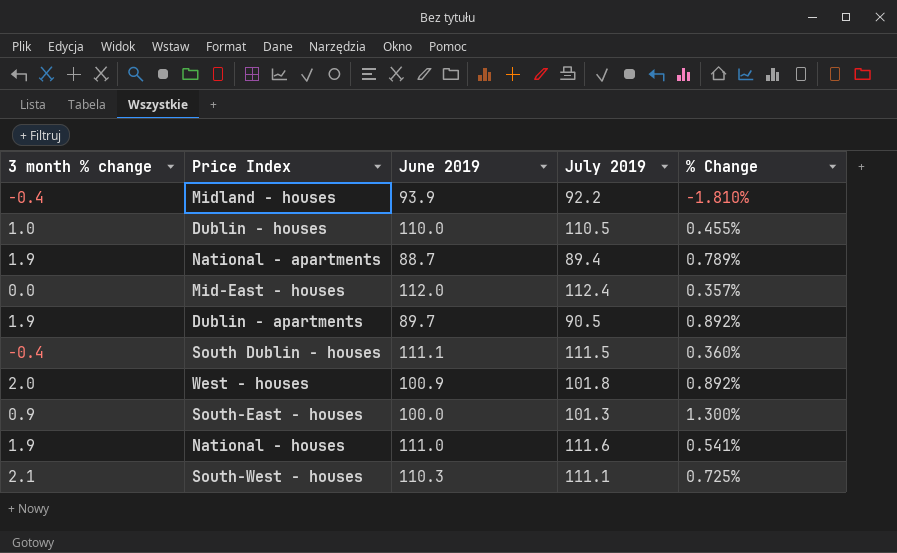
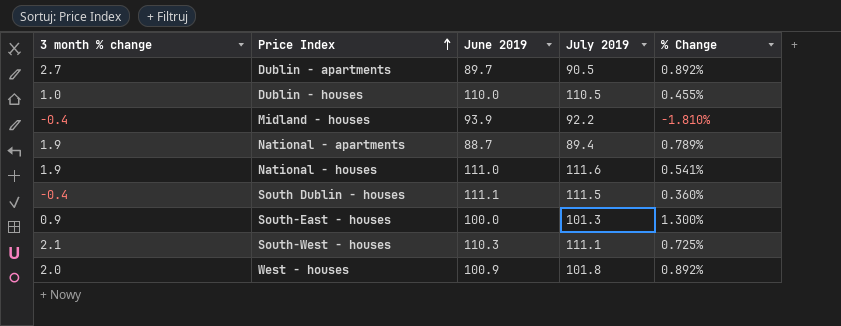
row order: none -> Price Index ascending
row Mid-East - houses: 0.0 | 112.0 | 112.4 | 0.357% -> none
Dublin - apartments | 3 month % change: 1.9 -> 2.7

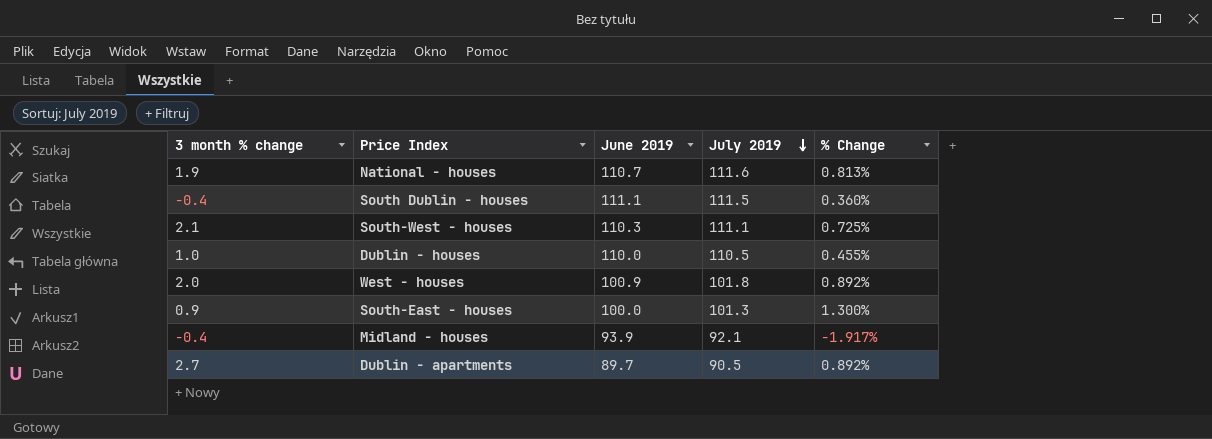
row order: Price Index ascending -> July 2019 descending
row National - apartments: 1.9 | 88.7 | 89.4 | 0.789% -> none
National - houses | June 2019: 111.0 -> 110.7
National - houses | % Change: 0.541% -> 0.813%
Midland - houses | July 2019: 92.2 -> 92.1
Midland - houses | % Change: -1.810% -> -1.917%

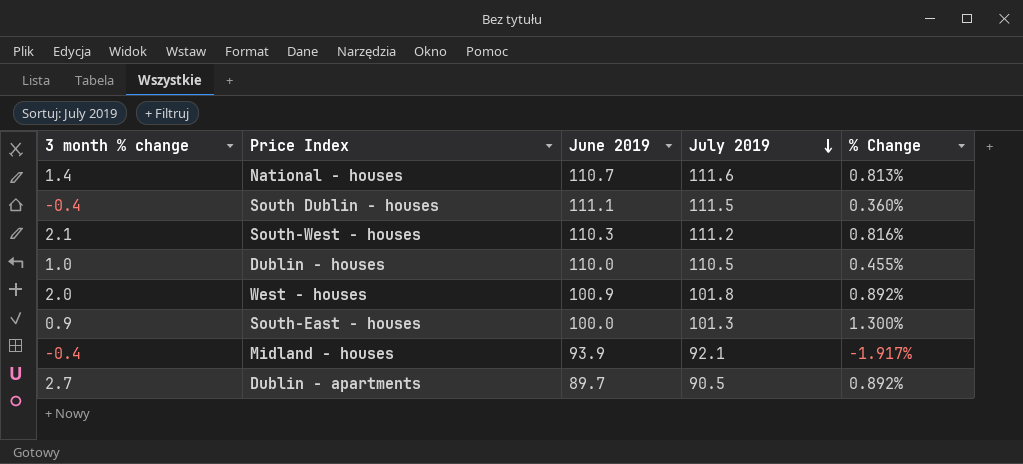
National - houses | 3 month % change: 1.9 -> 1.4
South-West - houses | July 2019: 111.1 -> 111.2
South-West - houses | % Change: 0.725% -> 0.816%

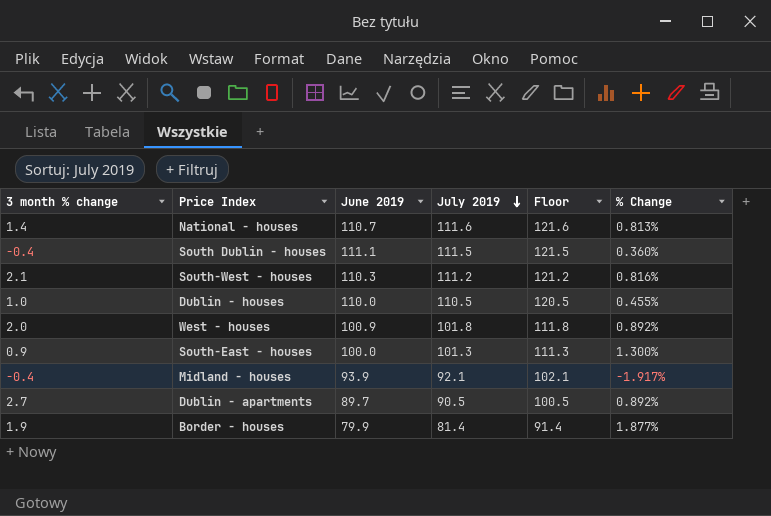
column Floor | formula: none -> [July 2019] + 10
row Border - houses: none -> 1.9 | 79.9 | 81.4 | 91.4 | 1.877%

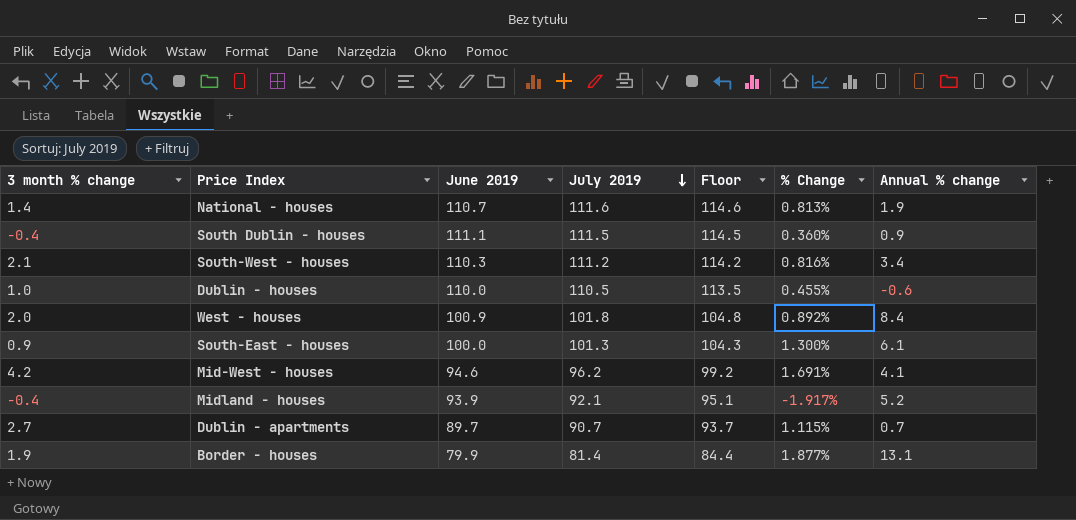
column Floor | formula: [July 2019] + 10 -> [July 2019] + 3
column Annual % change | position: none -> 7
row Mid-West - houses: none -> 4.2 | 94.6 | 96.2 | 99.2 | 1.691% | 4.1
Dublin - apartments | July 2019: 90.5 -> 90.7
Dublin - apartments | % Change: 0.892% -> 1.115%

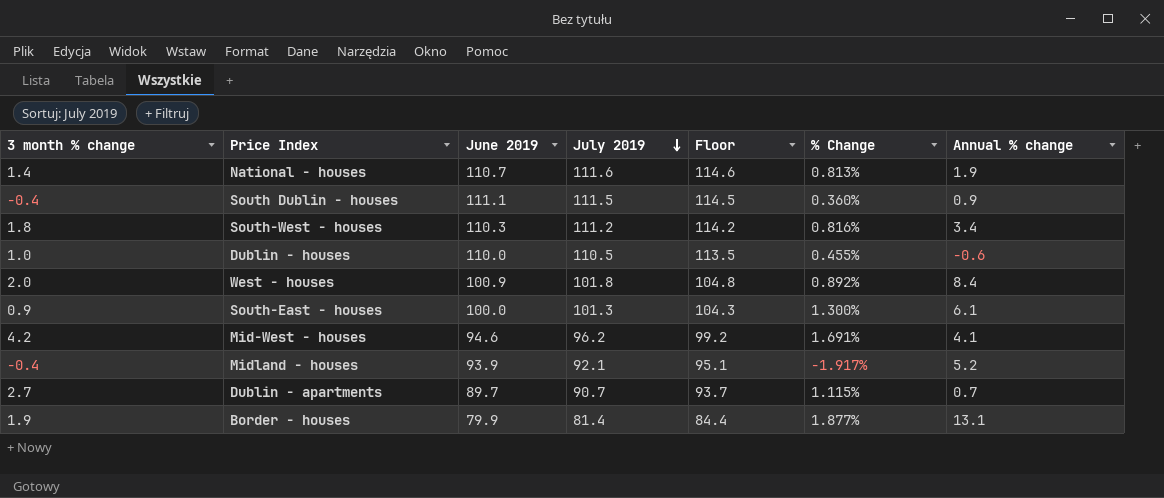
South-West - houses | 3 month % change: 2.1 -> 1.8

